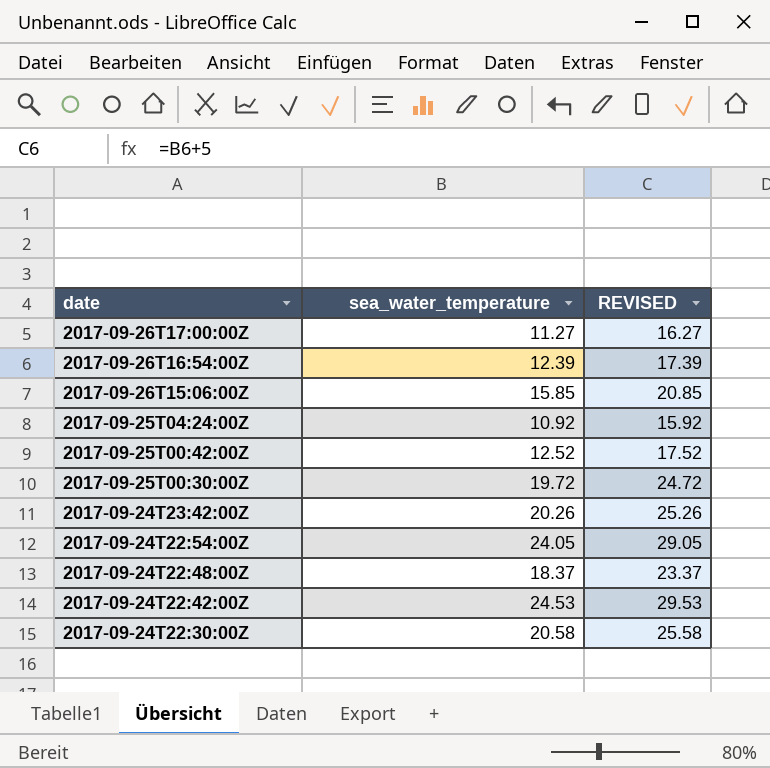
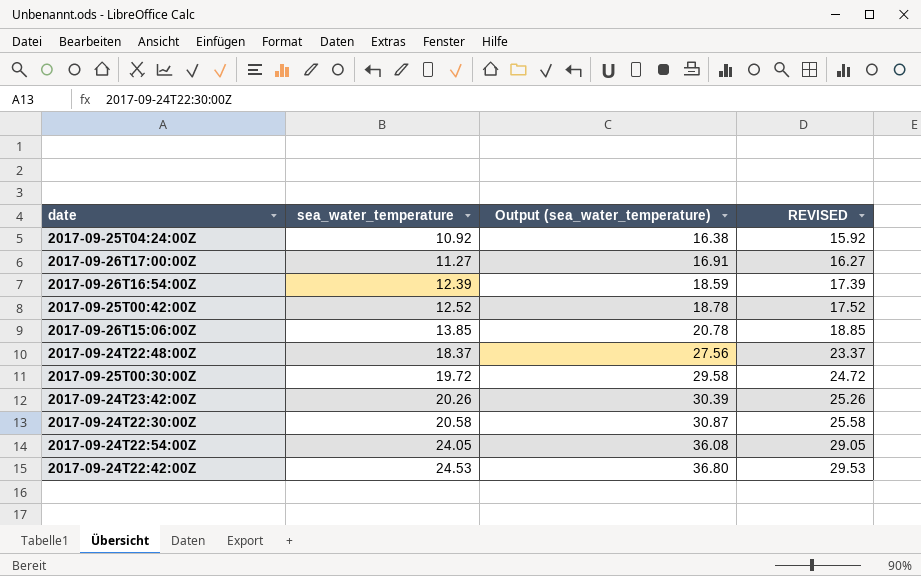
row order: date descending -> sea_water_temperature ascending
column Output (sea_water_temperature) | formula: none -> [sea_water_temperature] * 1.5
2017-09-26T15:06:00Z | sea_water_temperature: 15.85 -> 13.85
2017-09-26T15:06:00Z | REVISED: 20.85 -> 18.85

